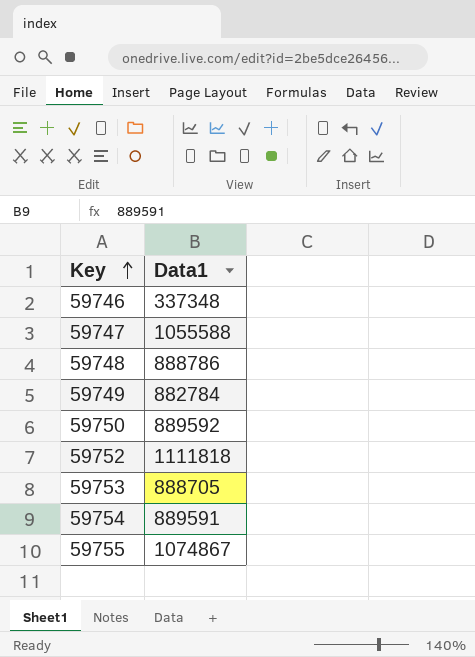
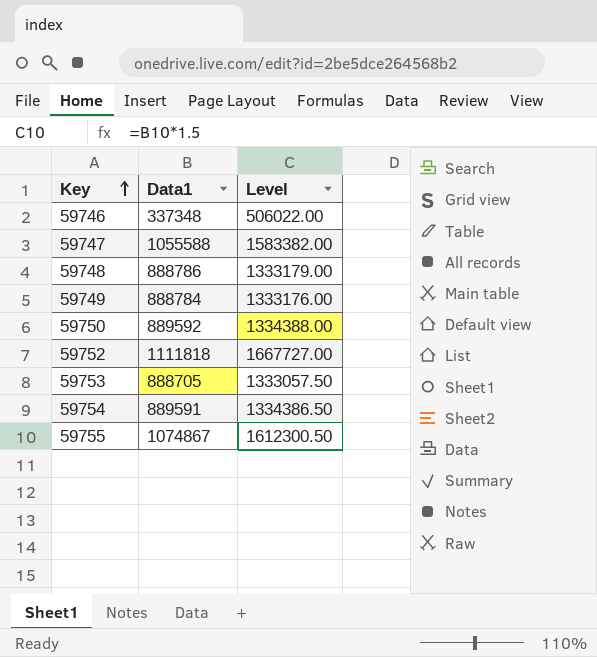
column Level | formula: none -> [Data1] * 1.5
59749 | Data1: 882784 -> 888784

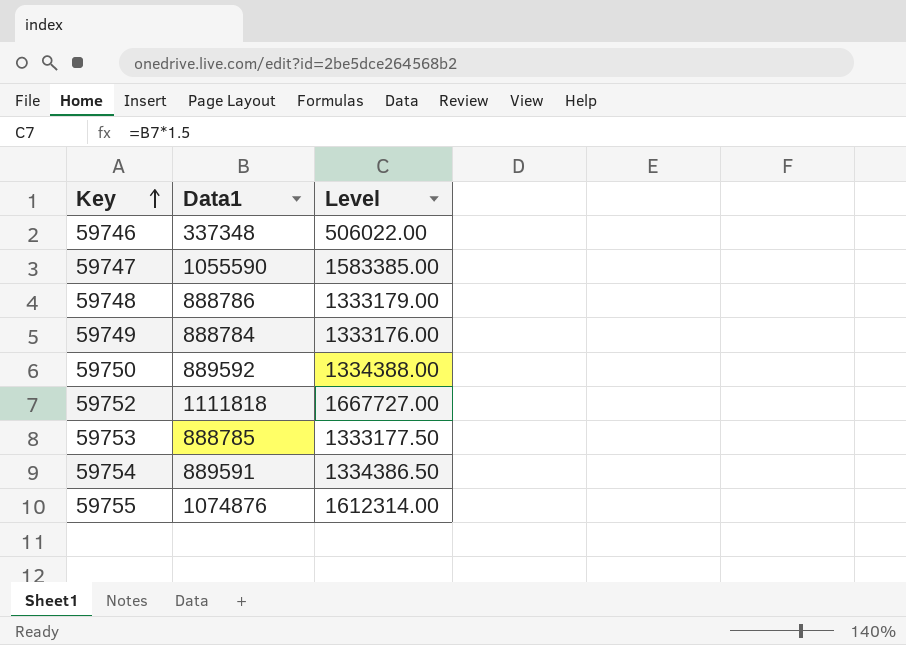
59747 | Data1: 1055588 -> 1055590
59747 | Level: 1583382.00 -> 1583385.00
59753 | Data1: 888705 -> 888785
59753 | Level: 1333057.50 -> 1333177.50
59755 | Data1: 1074867 -> 1074876
59755 | Level: 1612300.50 -> 1612314.00

